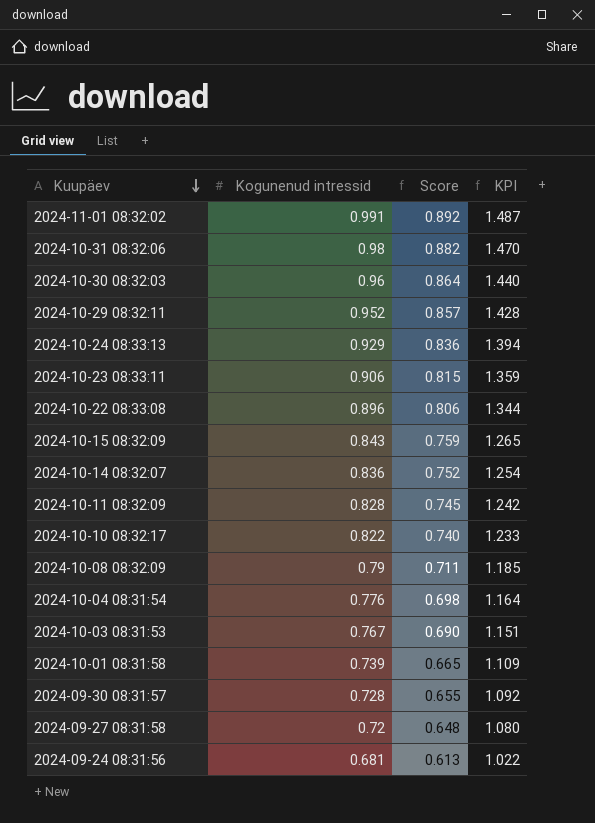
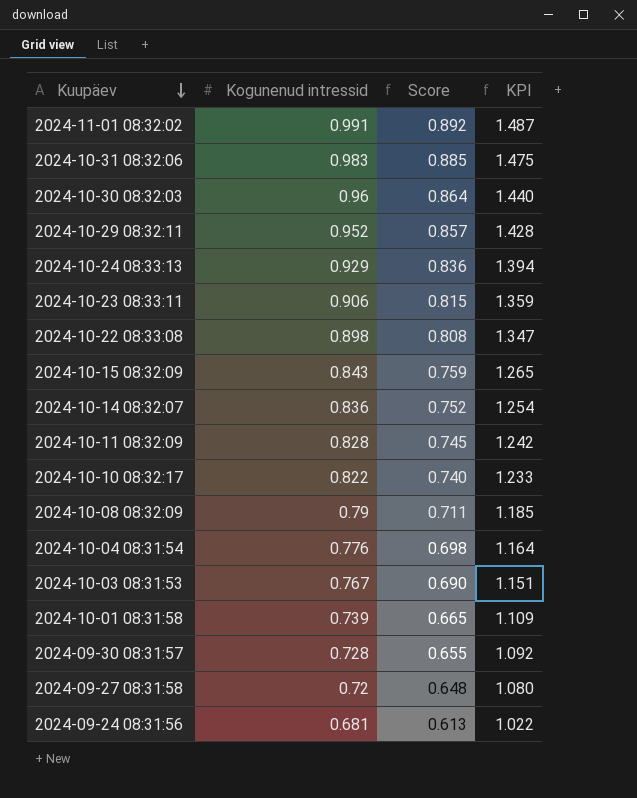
2024-10-31 08:32:06 | Kogunenud intressid: 0.98 -> 0.983
2024-10-31 08:32:06 | Score: 0.882 -> 0.885
2024-10-31 08:32:06 | KPI: 1.470 -> 1.475
2024-10-22 08:33:08 | Kogunenud intressid: 0.896 -> 0.898
2024-10-22 08:33:08 | Score: 0.806 -> 0.808
2024-10-22 08:33:08 | KPI: 1.344 -> 1.347

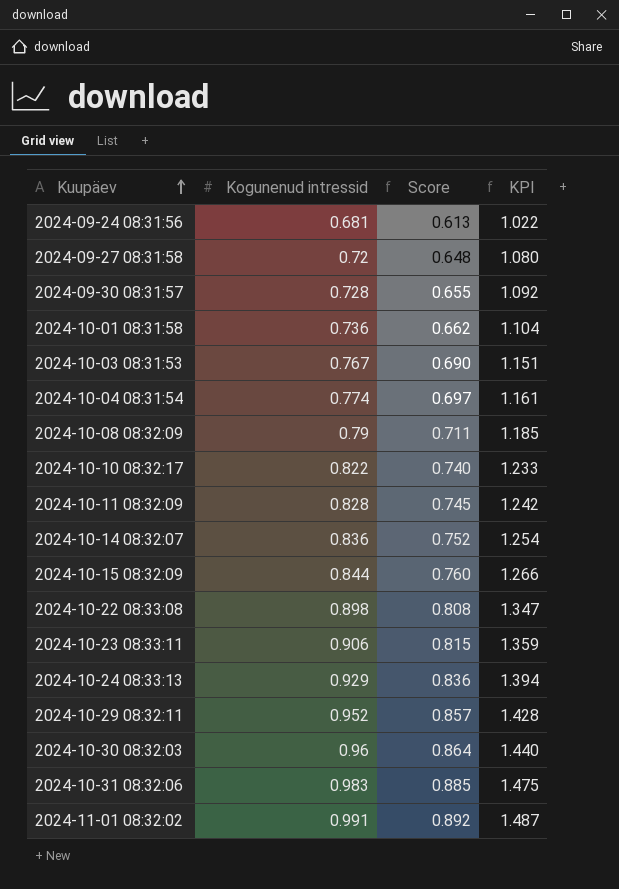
row order: Kuupäev descending -> Kuupäev ascending
2024-10-01 08:31:58 | Kogunenud intressid: 0.739 -> 0.736
2024-10-01 08:31:58 | Score: 0.665 -> 0.662
2024-10-01 08:31:58 | KPI: 1.109 -> 1.104
2024-10-04 08:31:54 | Kogunenud intressid: 0.776 -> 0.774
2024-10-04 08:31:54 | Score: 0.698 -> 0.697
2024-10-04 08:31:54 | KPI: 1.164 -> 1.161
2024-10-15 08:32:09 | Kogunenud intressid: 0.843 -> 0.844
2024-10-15 08:32:09 | Score: 0.759 -> 0.760
2024-10-15 08:32:09 | KPI: 1.265 -> 1.266

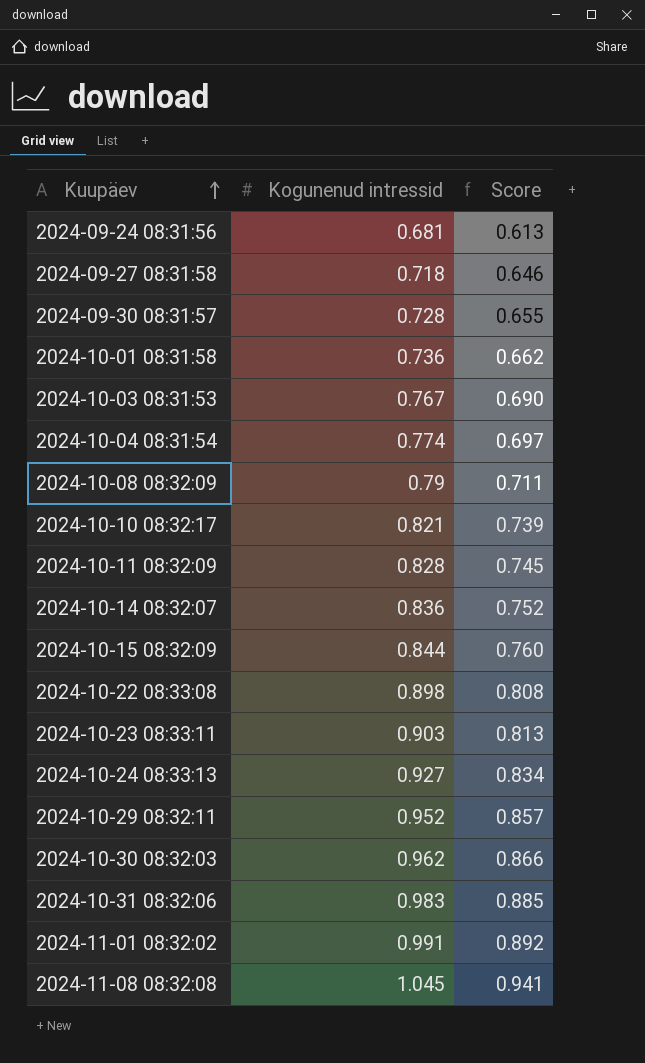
column KPI | formula: [Kogunenud intressid] * 1.5 -> none
2024-09-27 08:31:58 | Kogunenud intressid: 0.72 -> 0.718
2024-09-27 08:31:58 | Score: 0.648 -> 0.646
2024-10-10 08:32:17 | Kogunenud intressid: 0.822 -> 0.821
2024-10-10 08:32:17 | Score: 0.740 -> 0.739
2024-10-23 08:33:11 | Kogunenud intressid: 0.906 -> 0.903
2024-10-23 08:33:11 | Score: 0.815 -> 0.813
2024-10-24 08:33:13 | Kogunenud intressid: 0.929 -> 0.927
2024-10-24 08:33:13 | Score: 0.836 -> 0.834
2024-10-30 08:32:03 | Kogunenud intressid: 0.96 -> 0.962
2024-10-30 08:32:03 | Score: 0.864 -> 0.866
row 2024-11-08 08:32:08: none -> 1.045 | 0.941

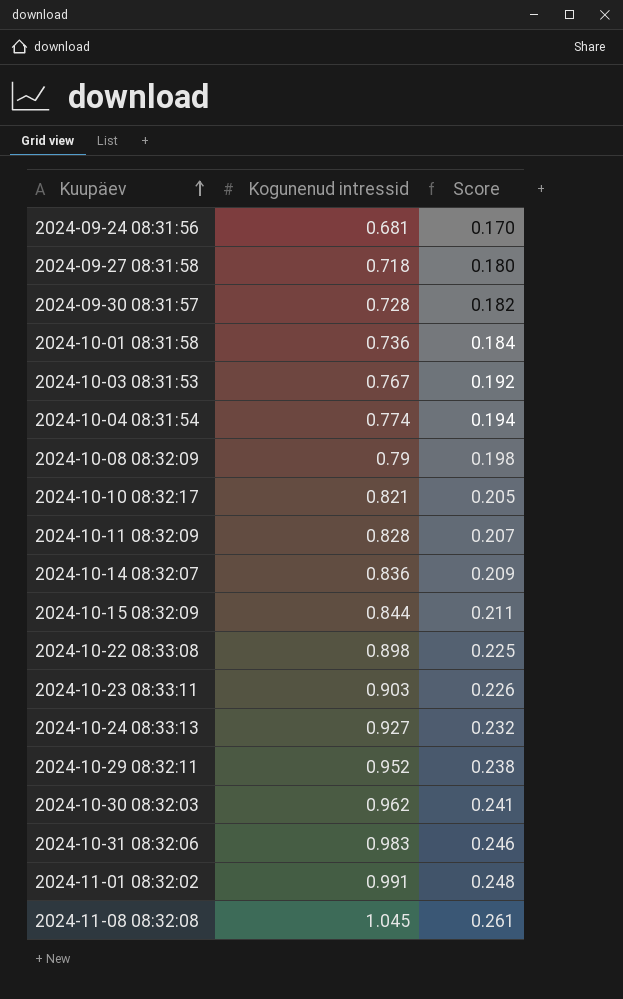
column Score | formula: [Kogunenud intressid] * 0.9 -> [Kogunenud intressid] * 0.25

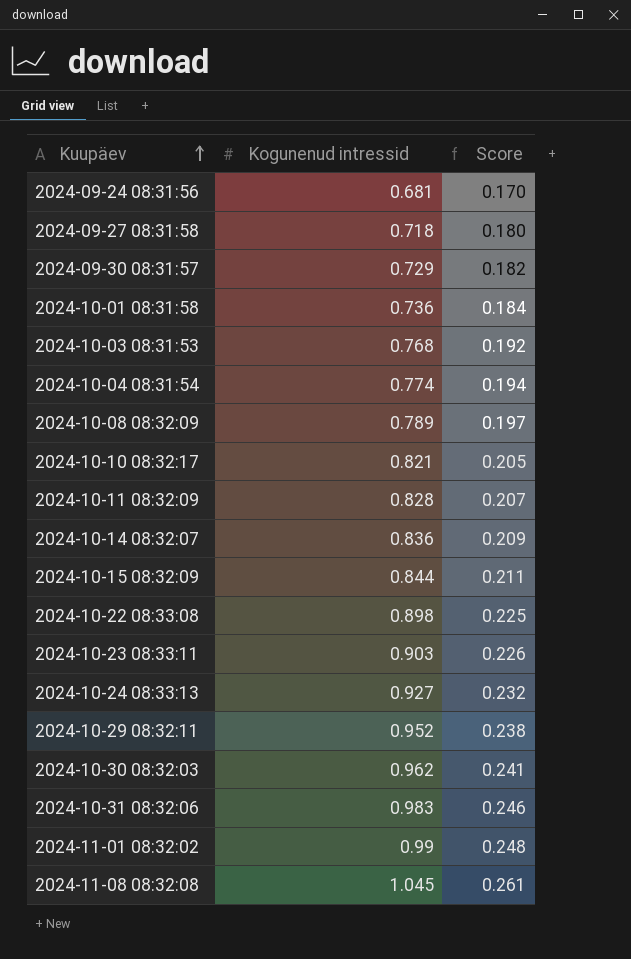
2024-09-30 08:31:57 | Kogunenud intressid: 0.728 -> 0.729
2024-10-03 08:31:53 | Kogunenud intressid: 0.767 -> 0.768
2024-10-08 08:32:09 | Kogunenud intressid: 0.79 -> 0.789
2024-10-08 08:32:09 | Score: 0.198 -> 0.197
2024-11-01 08:32:02 | Kogunenud intressid: 0.991 -> 0.99

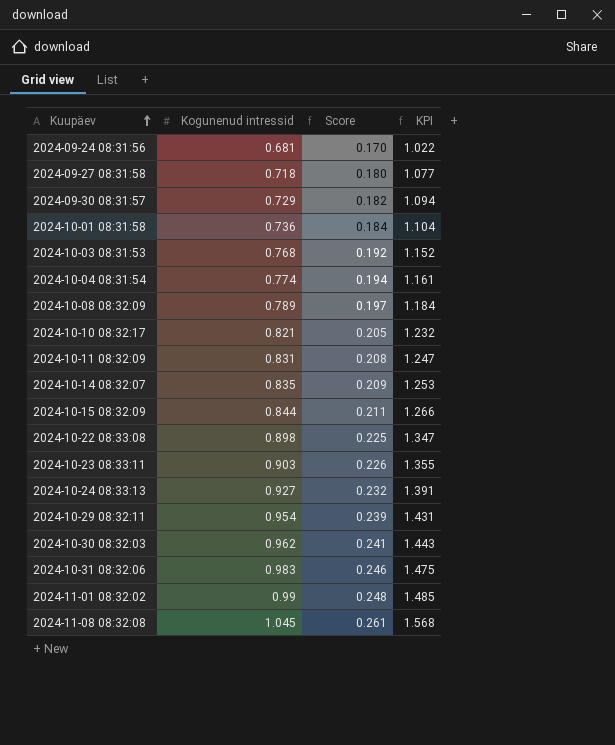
column KPI | formula: none -> [Kogunenud intressid] * 1.5
2024-10-11 08:32:09 | Kogunenud intressid: 0.828 -> 0.831
2024-10-11 08:32:09 | Score: 0.207 -> 0.208
2024-10-14 08:32:07 | Kogunenud intressid: 0.836 -> 0.835
2024-10-29 08:32:11 | Kogunenud intressid: 0.952 -> 0.954
2024-10-29 08:32:11 | Score: 0.238 -> 0.239

